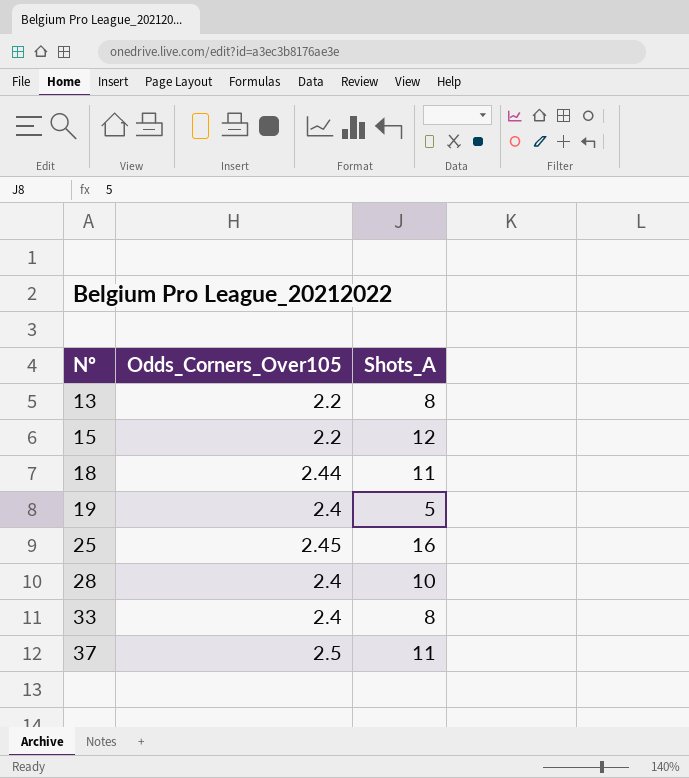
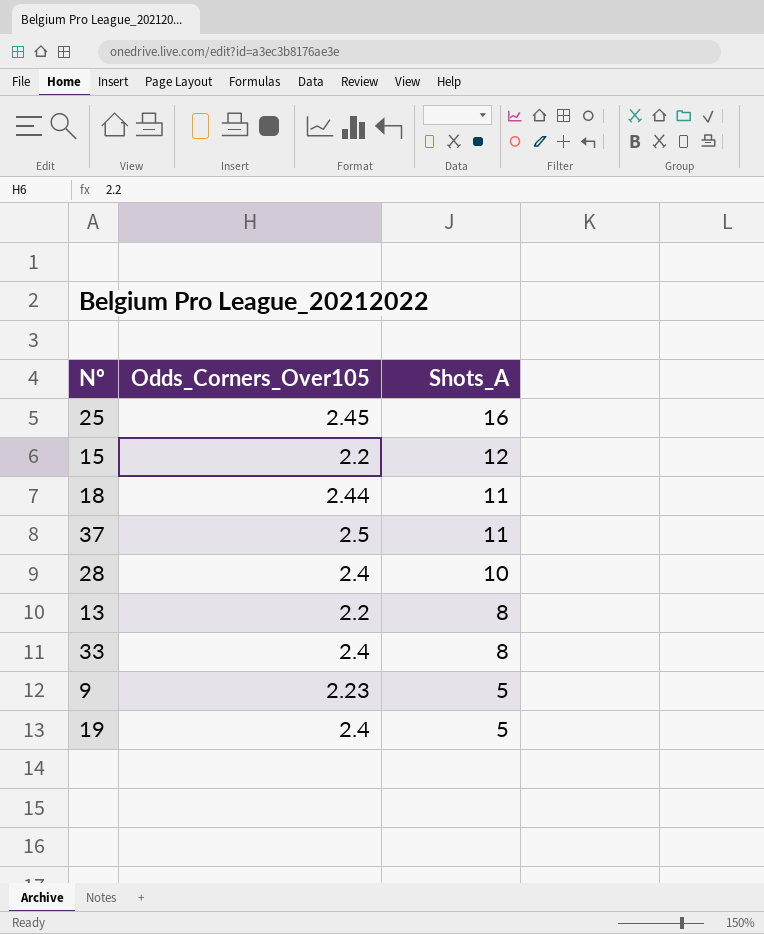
row order: Nº ascending -> Shots_A descending
row 9: none -> 2.23 | 5

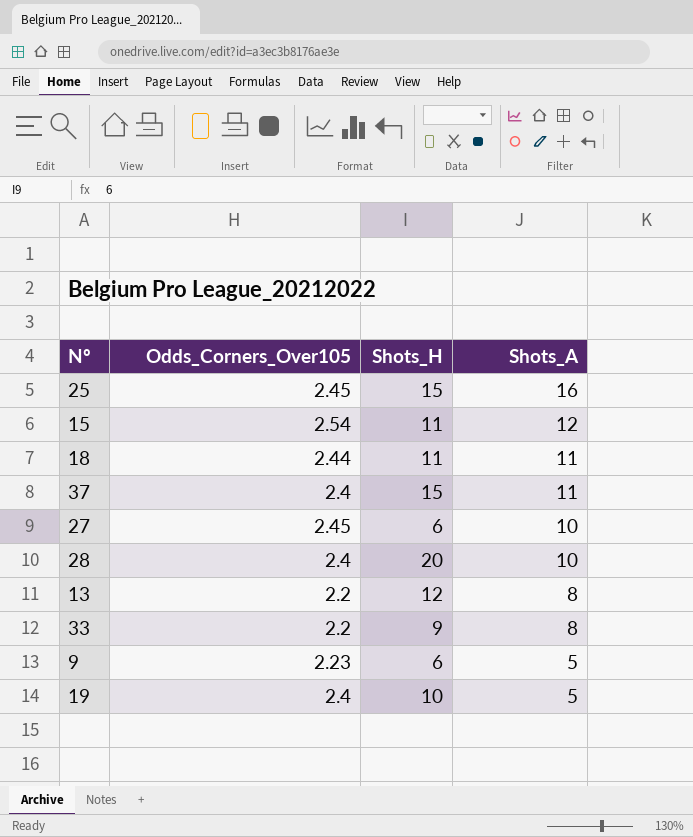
column Shots_H | position: none -> 3
15 | Odds_Corners_Over105: 2.2 -> 2.54
37 | Odds_Corners_Over105: 2.5 -> 2.4
row 27: none -> 2.45 | 6 | 10
33 | Odds_Corners_Over105: 2.4 -> 2.2

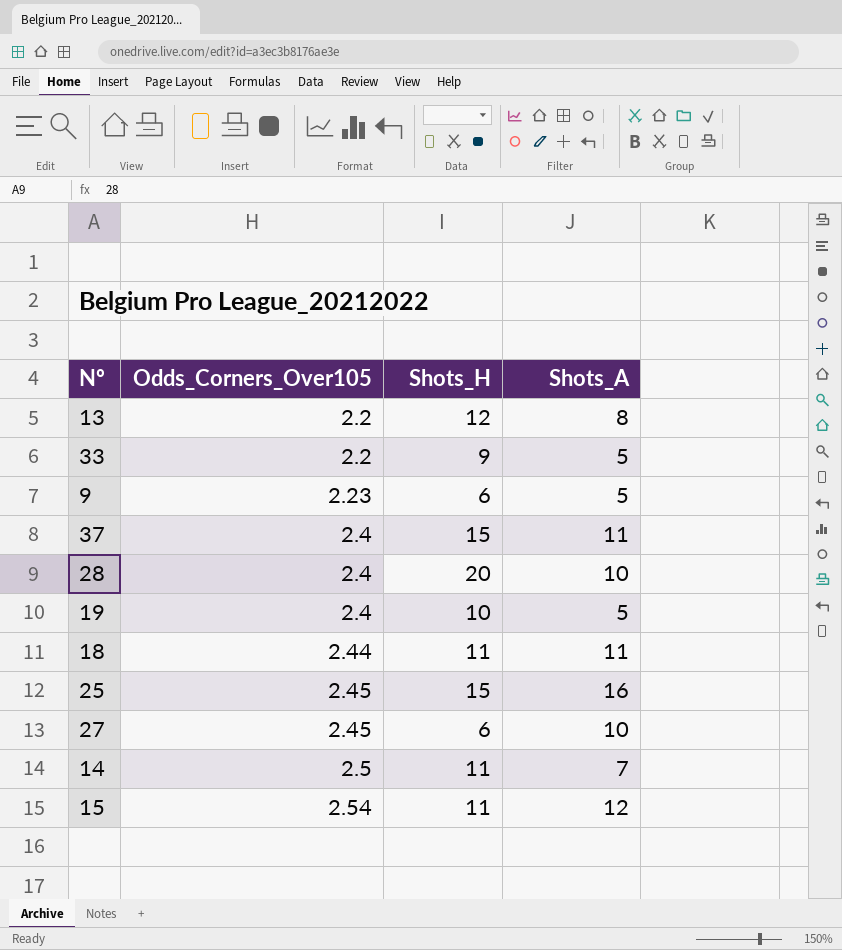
row order: Shots_A descending -> Odds_Corners_Over105 ascending
33 | Shots_A: 8 -> 5
row 14: none -> 2.5 | 11 | 7

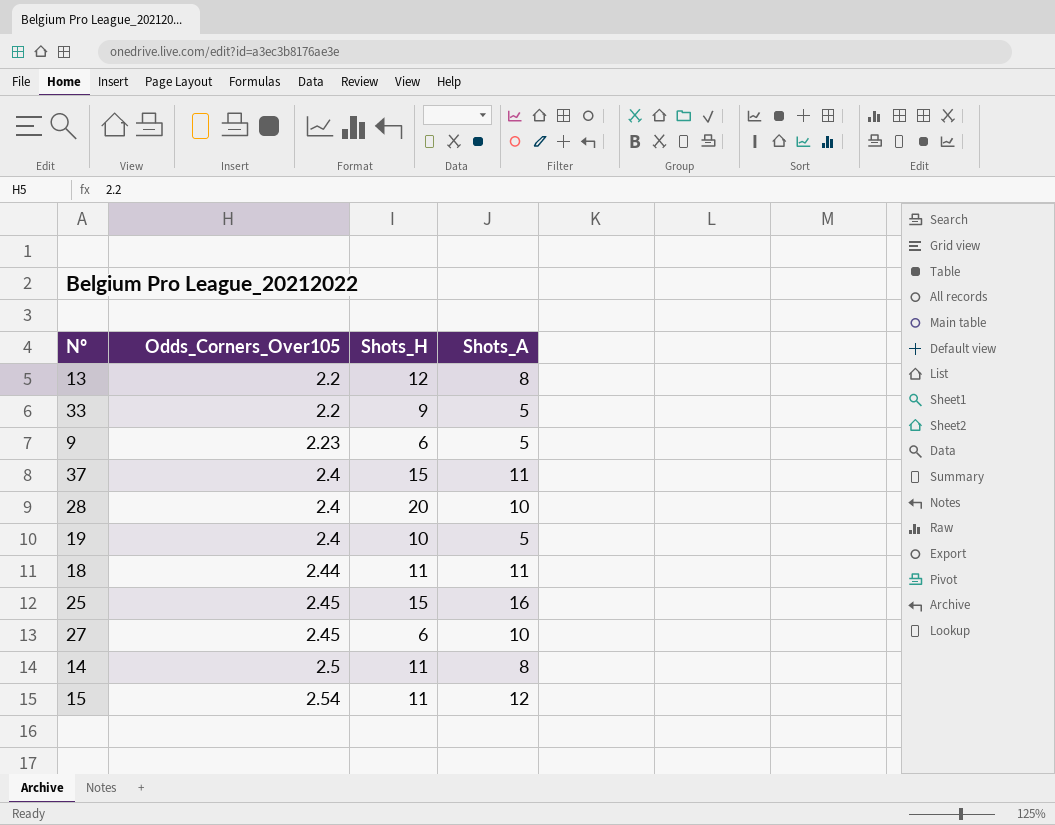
14 | Shots_A: 7 -> 8

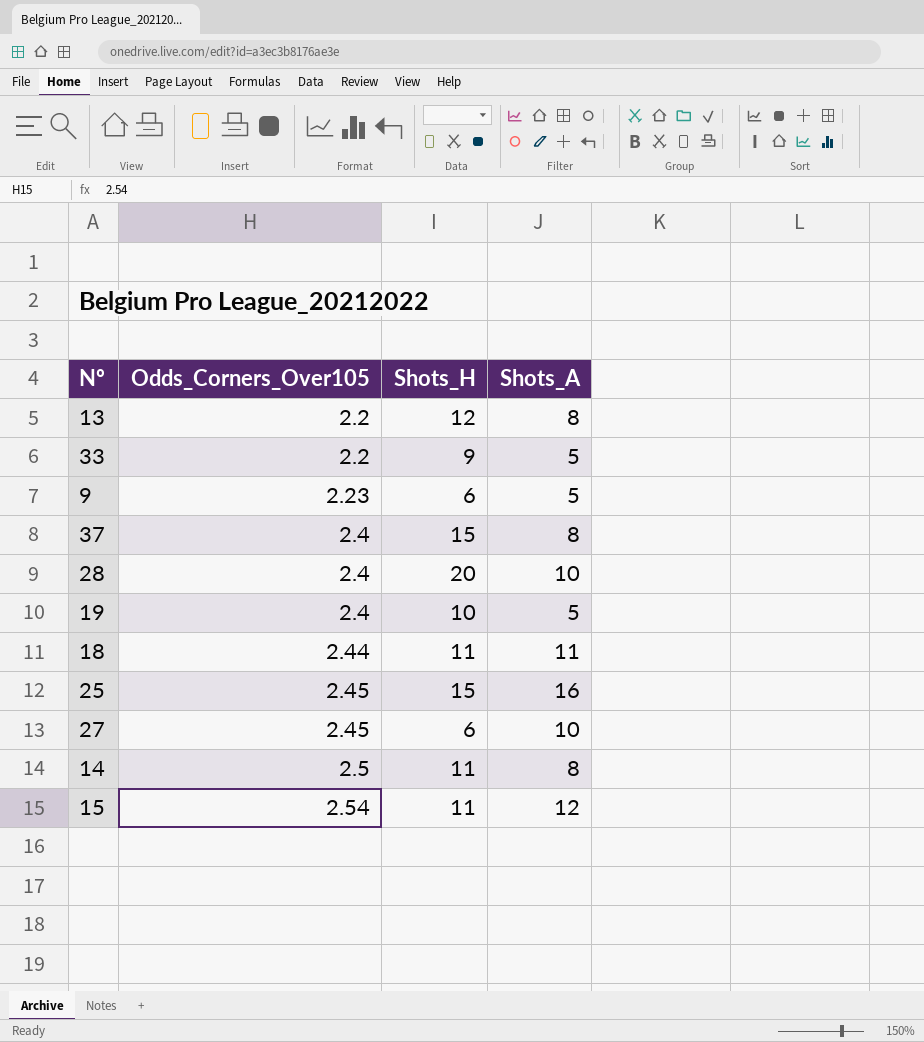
37 | Shots_A: 11 -> 8

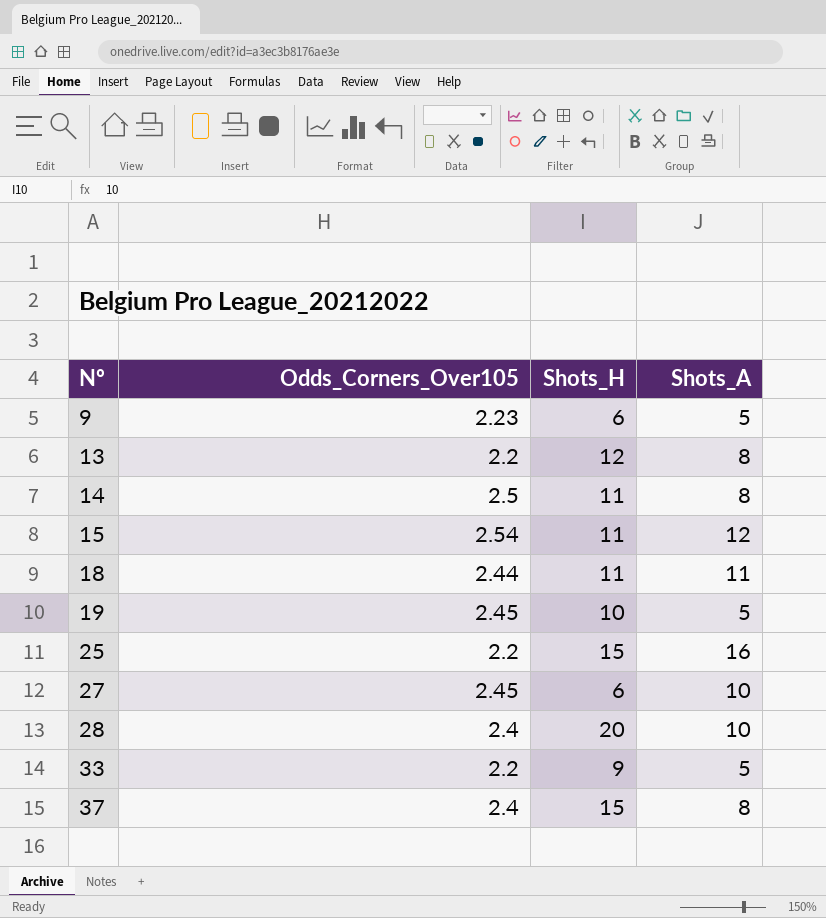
row order: Odds_Corners_Over105 ascending -> Nº ascending
19 | Odds_Corners_Over105: 2.4 -> 2.45
25 | Odds_Corners_Over105: 2.45 -> 2.2

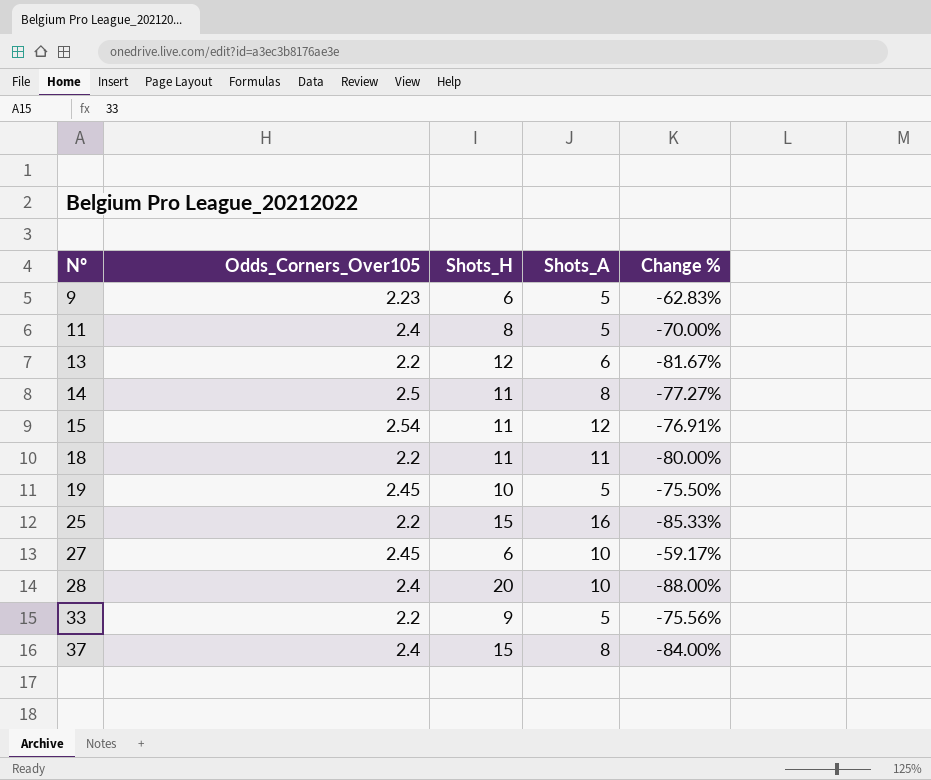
column Change % | formula: none -> ([Odds_Corners_Over105] - [Shots_H]) / [Shots_H]
row 11: none -> 2.4 | 8 | 5 | -70.00%
13 | Shots_A: 8 -> 6
18 | Odds_Corners_Over105: 2.44 -> 2.2

